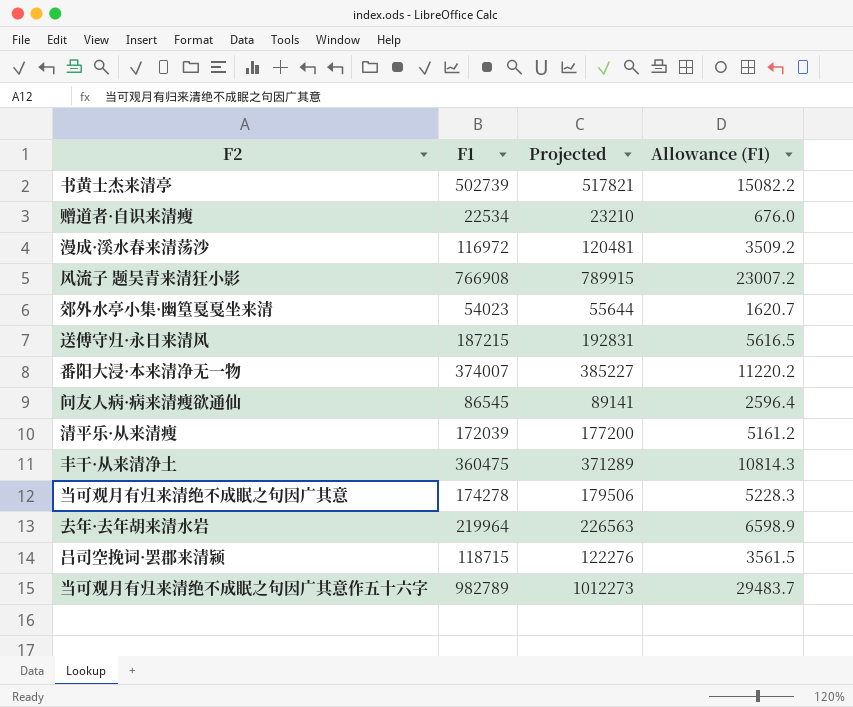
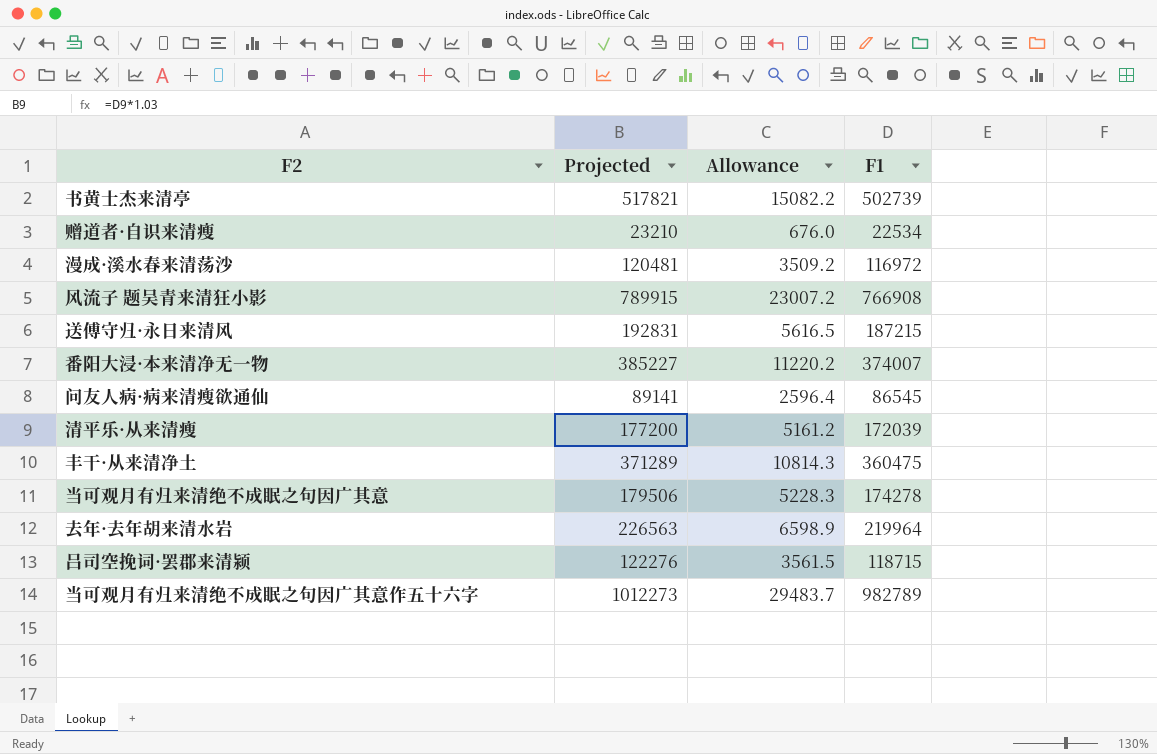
column name: Allowance (F1) -> Allowance
column F1 | position: 2 -> 4
row 郊外水亭小集·幽篁戛戛坐来清: 54023 | 55644 | 1620.7 -> none

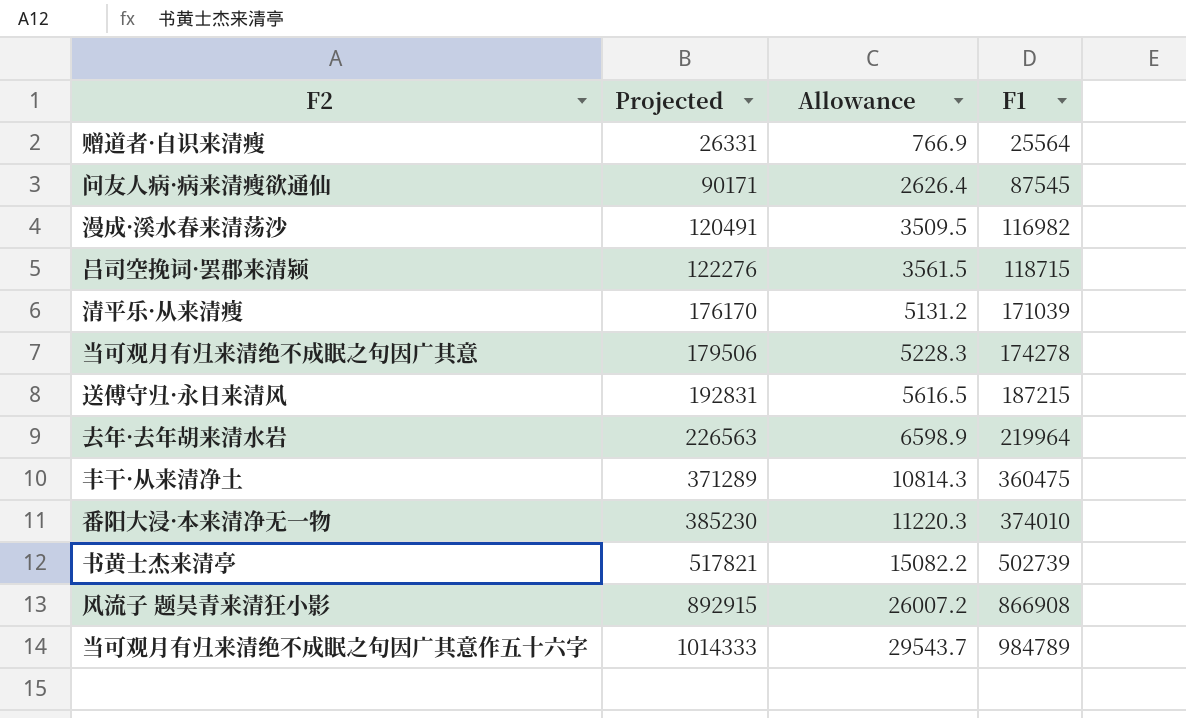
row order: none -> Projected ascending
赠道者·自识来清瘦 | Projected: 23210 -> 26331
赠道者·自识来清瘦 | Allowance: 676.0 -> 766.9
赠道者·自识来清瘦 | F1: 22534 -> 25564
问友人病·病来清瘦欲通仙 | Projected: 89141 -> 90171
问友人病·病来清瘦欲通仙 | Allowance: 2596.4 -> 2626.4
问友人病·病来清瘦欲通仙 | F1: 86545 -> 87545
漫成·溪水春来清荡沙 | Projected: 120481 -> 120491
漫成·溪水春来清荡沙 | Allowance: 3509.2 -> 3509.5
漫成·溪水春来清荡沙 | F1: 116972 -> 116982
清平乐·从来清瘦 | Projected: 177200 -> 176170
清平乐·从来清瘦 | Allowance: 5161.2 -> 5131.2
清平乐·从来清瘦 | F1: 172039 -> 171039
番阳大浸·本来清净无一物 | Projected: 385227 -> 385230
番阳大浸·本来清净无一物 | Allowance: 11220.2 -> 11220.3
番阳大浸·本来清净无一物 | F1: 374007 -> 374010
风流子 题吴青来清狂小影 | Projected: 789915 -> 892915
风流子 题吴青来清狂小影 | Allowance: 23007.2 -> 26007.2
风流子 题吴青来清狂小影 | F1: 766908 -> 866908
当可观月有归来清绝不成眠之句因广其意作五十六字 | Projected: 1012273 -> 1014333
当可观月有归来清绝不成眠之句因广其意作五十六字 | Allowance: 29483.7 -> 29543.7
当可观月有归来清绝不成眠之句因广其意作五十六字 | F1: 982789 -> 984789

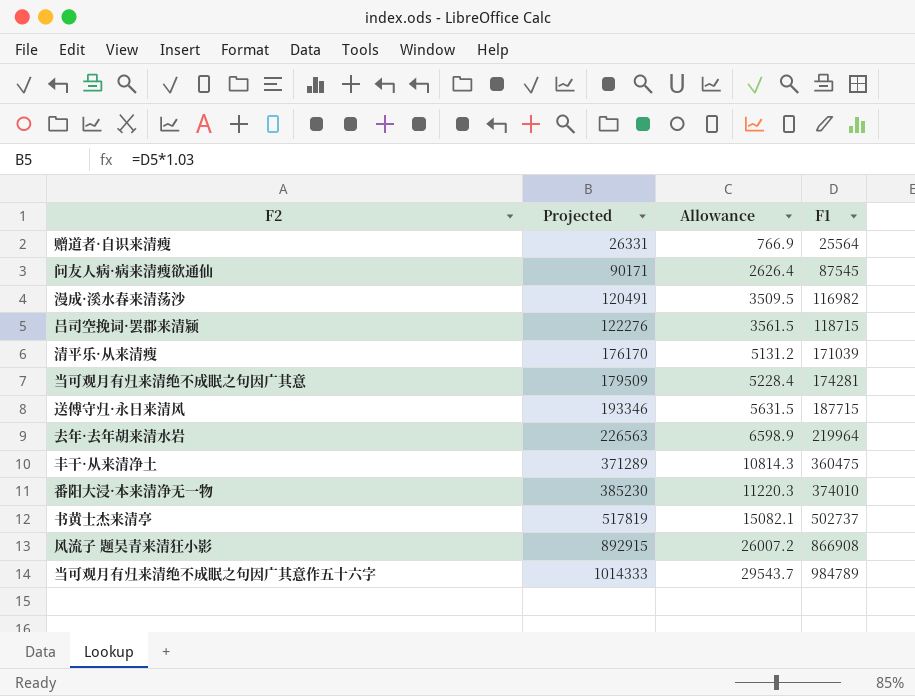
当可观月有归来清绝不成眠之句因广其意 | Projected: 179506 -> 179509
当可观月有归来清绝不成眠之句因广其意 | Allowance: 5228.3 -> 5228.4
当可观月有归来清绝不成眠之句因广其意 | F1: 174278 -> 174281
送傅守归·永日来清风 | Projected: 192831 -> 193346
送傅守归·永日来清风 | Allowance: 5616.5 -> 5631.5
送傅守归·永日来清风 | F1: 187215 -> 187715
书黄士杰来清亭 | Projected: 517821 -> 517819
书黄士杰来清亭 | Allowance: 15082.2 -> 15082.1
书黄士杰来清亭 | F1: 502739 -> 502737

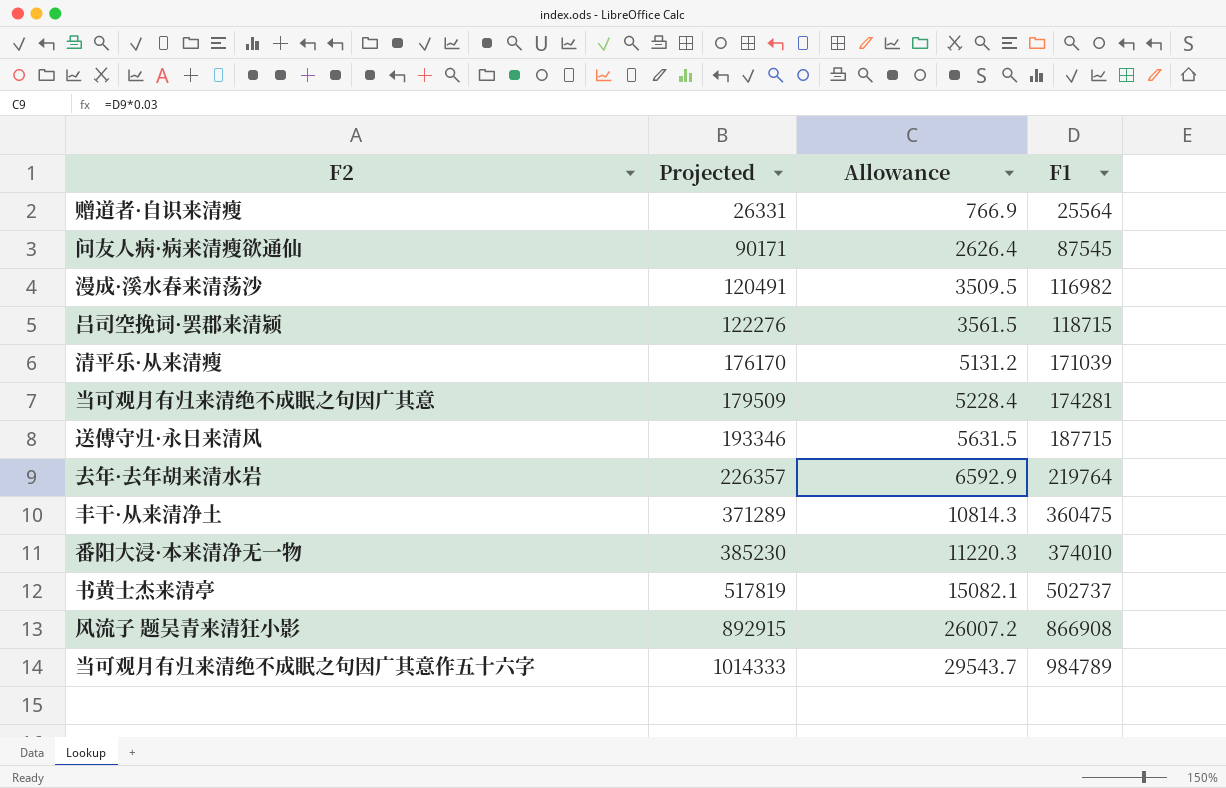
去年·去年胡来清水岩 | Projected: 226563 -> 226357
去年·去年胡来清水岩 | Allowance: 6598.9 -> 6592.9
去年·去年胡来清水岩 | F1: 219964 -> 219764

